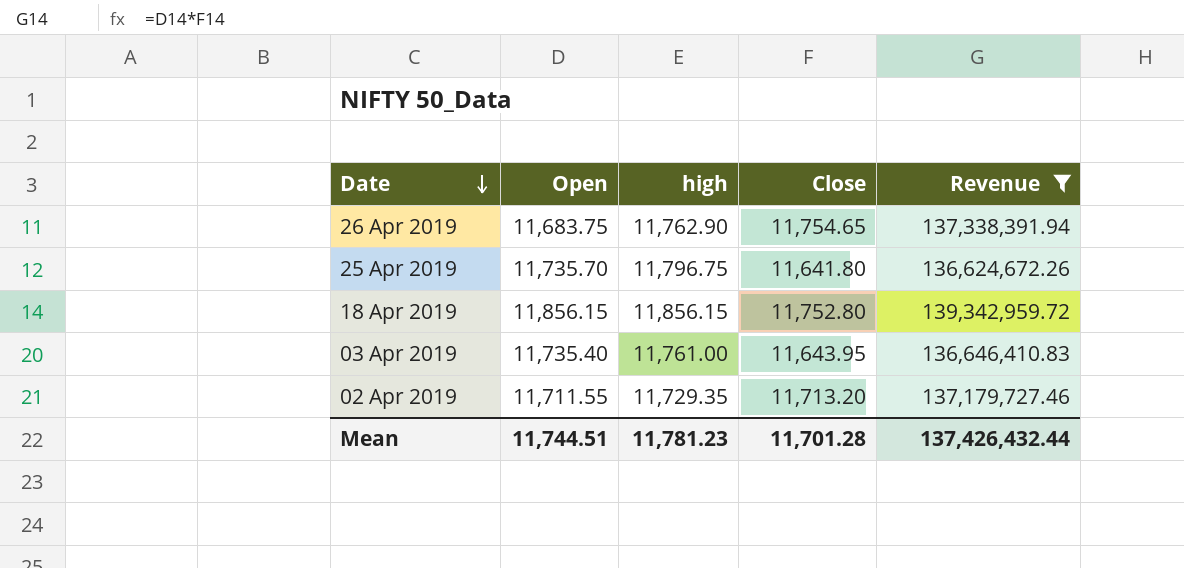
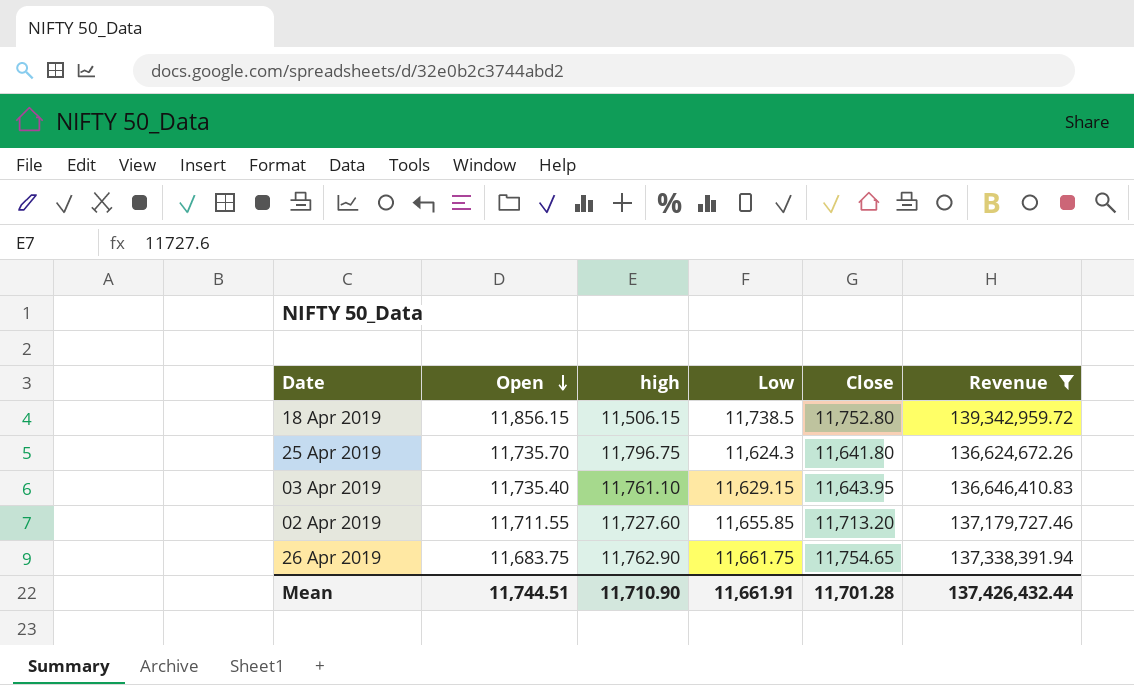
row order: Date descending -> Open descending
column Low | position: none -> 4
18 Apr 2019 | high: 11,856.15 -> 11,506.15
03 Apr 2019 | high: 11,761.00 -> 11,761.10
02 Apr 2019 | high: 11,729.35 -> 11,727.60
Mean | high: 11,781.23 -> 11,710.90

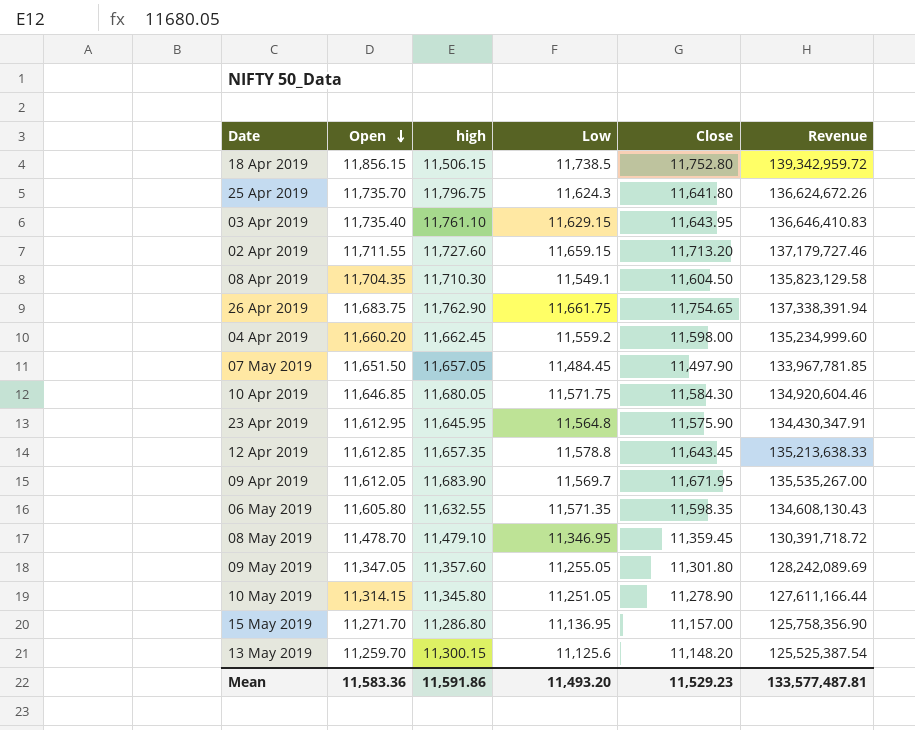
filter: Revenue >= 136,624,672.26 -> none
02 Apr 2019 | Low: 11,655.85 -> 11,659.15
Mean | Open: 11,744.51 -> 11,583.36
Mean | high: 11,710.90 -> 11,591.86
Mean | Low: 11,661.91 -> 11,493.20
Mean | Close: 11,701.28 -> 11,529.23
Mean | Revenue: 137,426,432.44 -> 133,577,487.81

